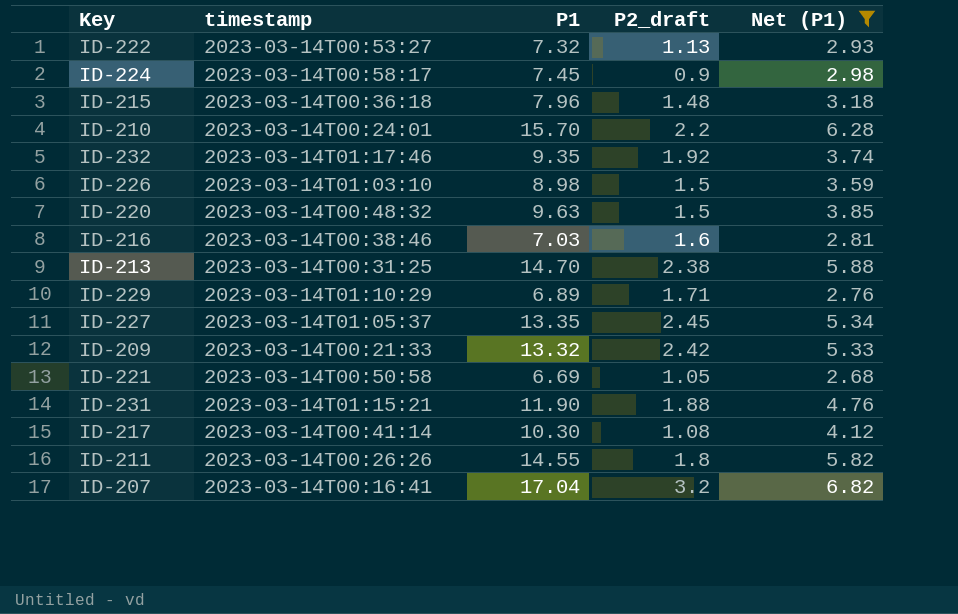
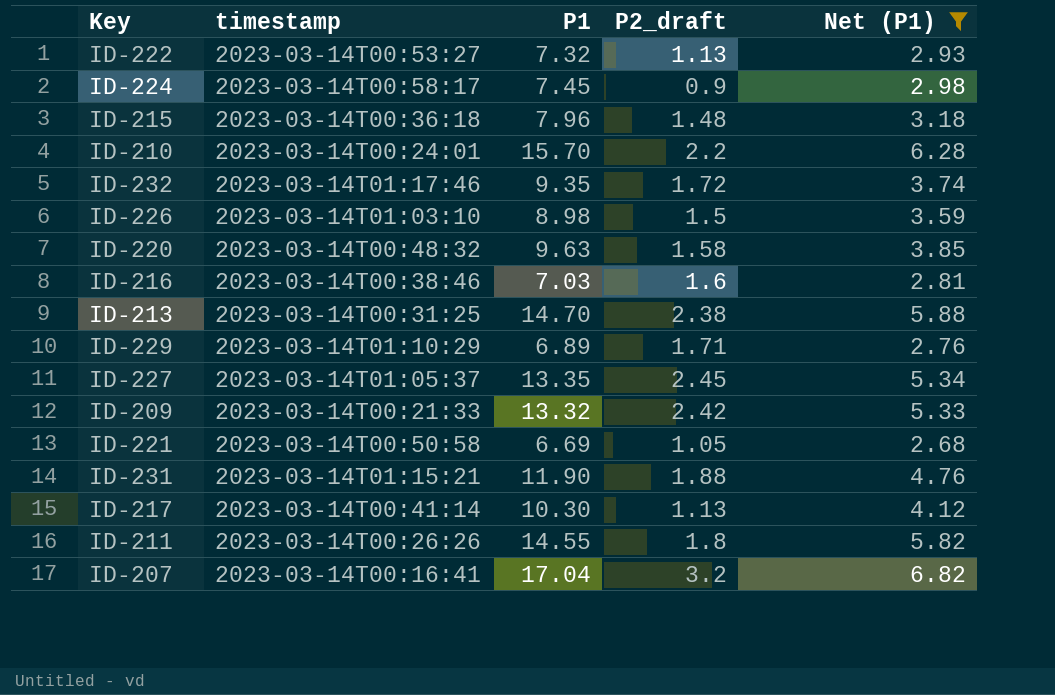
ID-232 | P2_draft: 1.92 -> 1.72
ID-220 | P2_draft: 1.5 -> 1.58
ID-217 | P2_draft: 1.08 -> 1.13

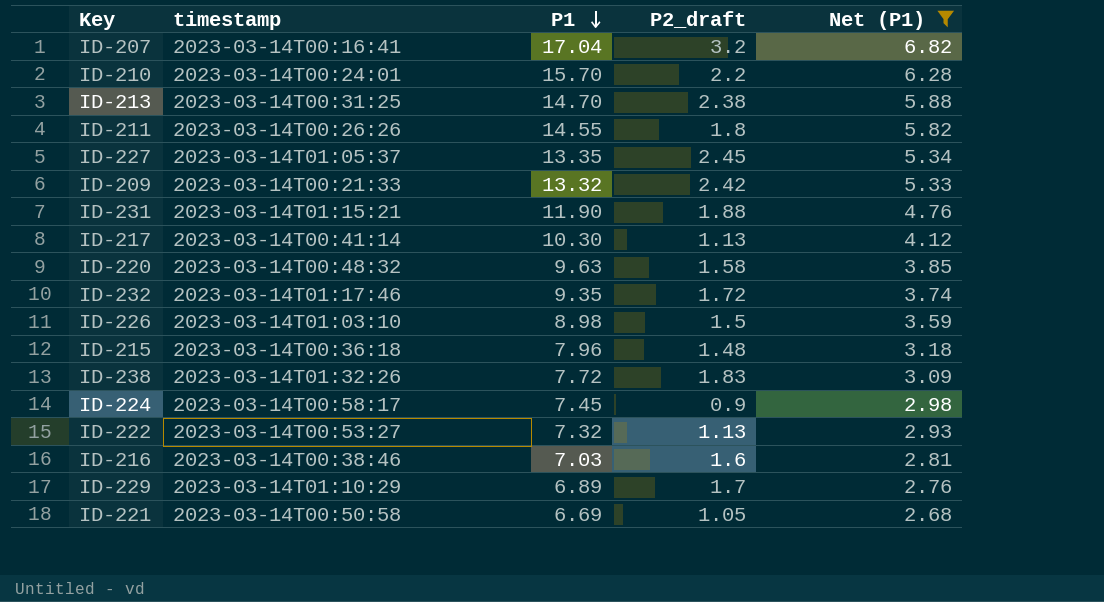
row order: none -> P1 descending
row ID-238: none -> 2023-03-14T01:32:26 | 7.72 | 1.83 | 3.09
ID-229 | P2_draft: 1.71 -> 1.7

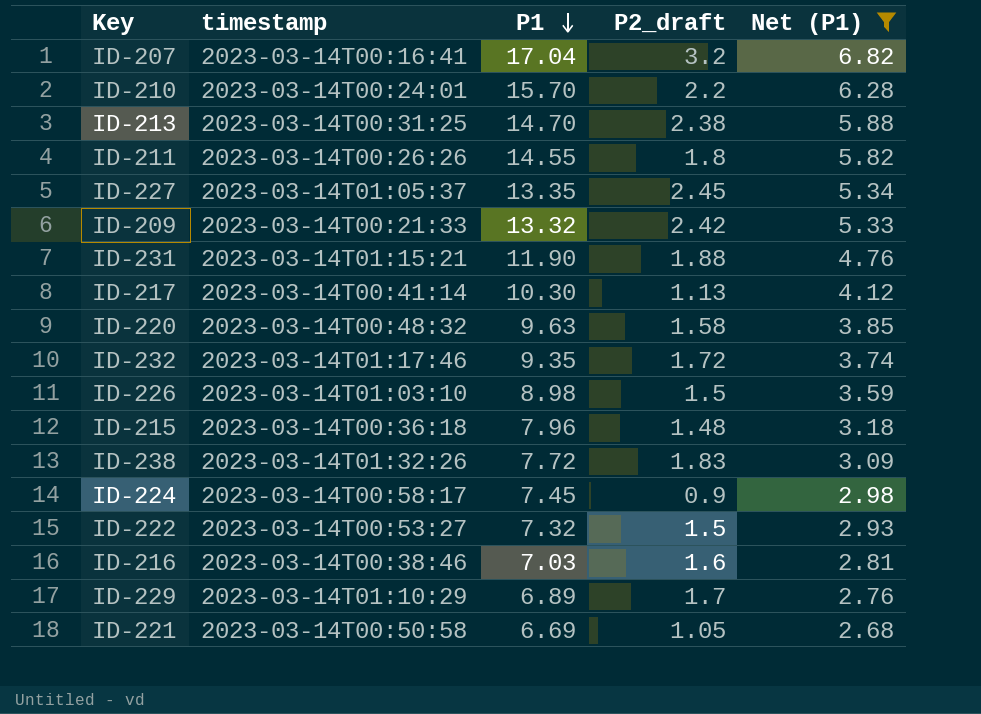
ID-222 | P2_draft: 1.13 -> 1.5

